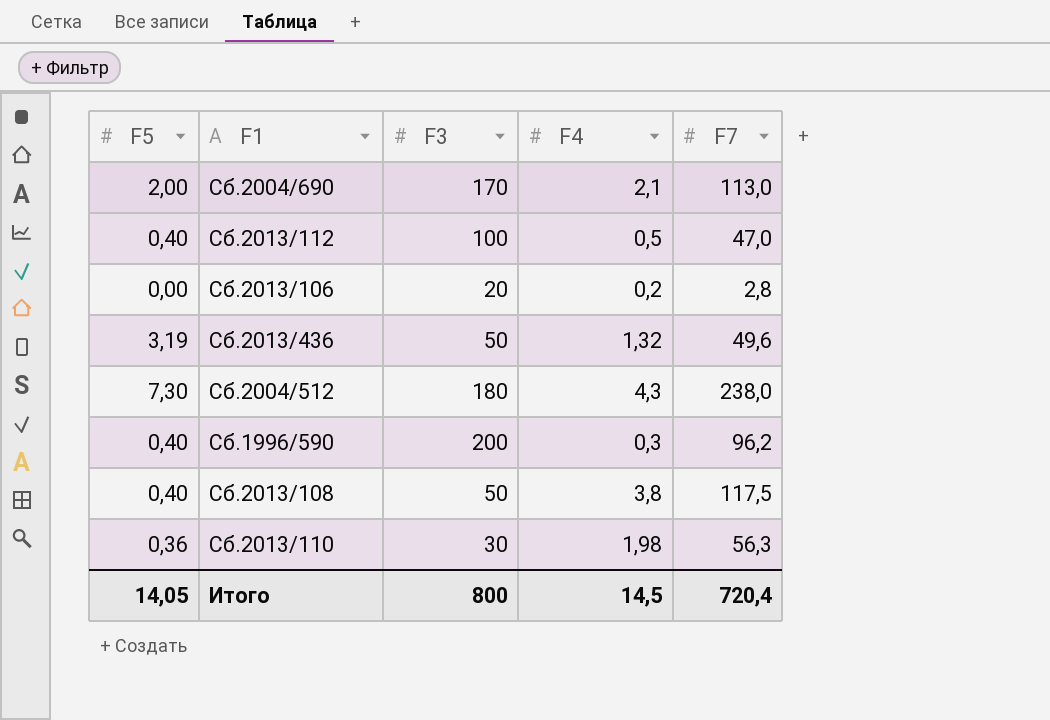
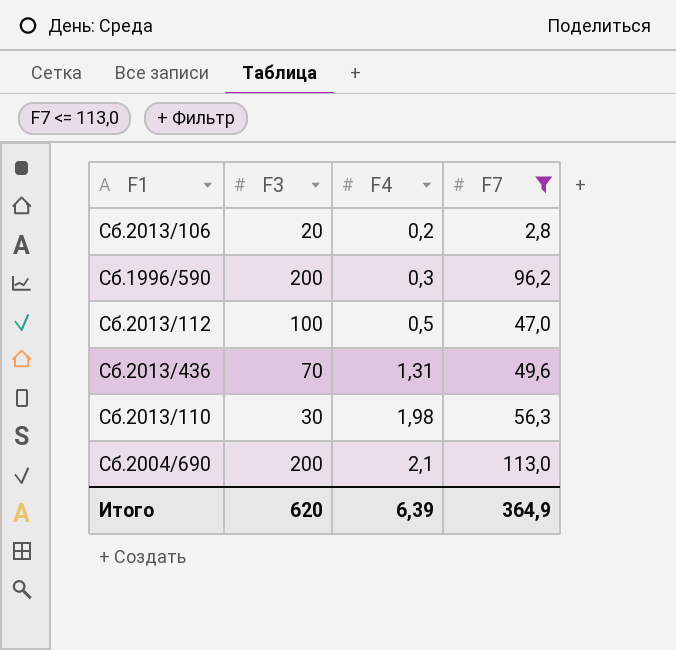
filter: none -> F7 <= 113,0
row order: none -> F4 ascending
column F5 | position: 1 -> none
Сб.2013/436 | F3: 50 -> 70
Сб.2013/436 | F4: 1,32 -> 1,31
Сб.2004/690 | F3: 170 -> 200
Итого | F3: 800 -> 620
Итого | F4: 14,5 -> 6,39
Итого | F7: 720,4 -> 364,9

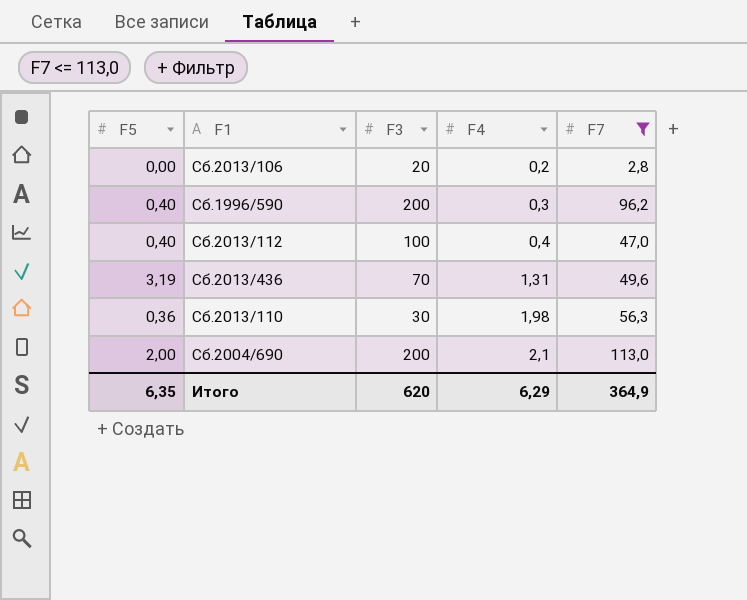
column F5 | position: none -> 1
Сб.2013/112 | F4: 0,5 -> 0,4
Итого | F4: 6,39 -> 6,29

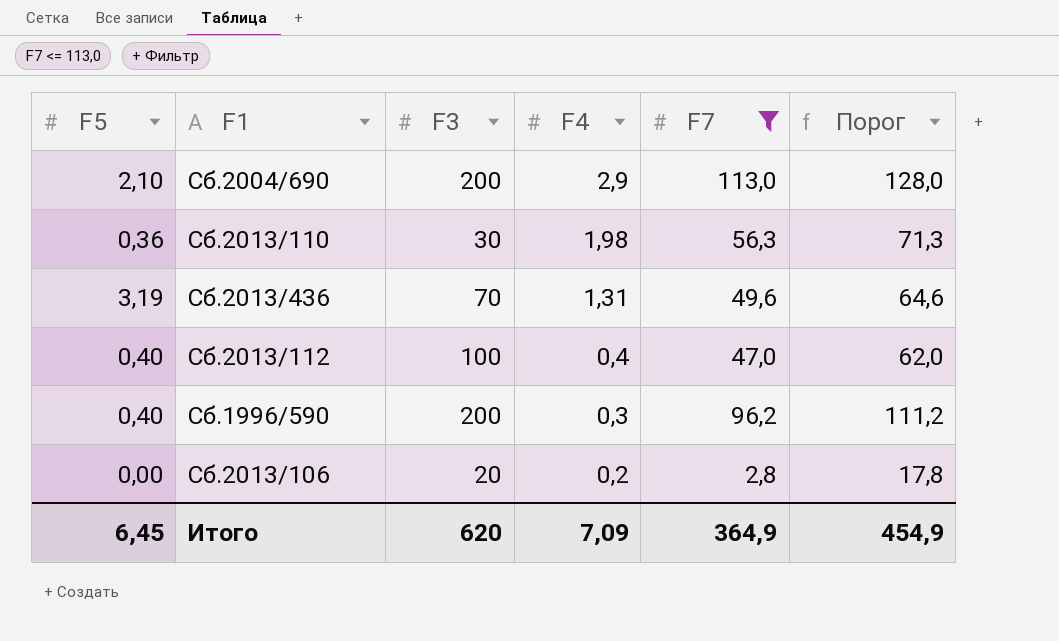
row order: F4 ascending -> F4 descending
column Порог | formula: none -> [F7] + 15
Сб.2004/690 | F5: 2,00 -> 2,10
Сб.2004/690 | F4: 2,1 -> 2,9
Итого | F5: 6,35 -> 6,45
Итого | F4: 6,29 -> 7,09

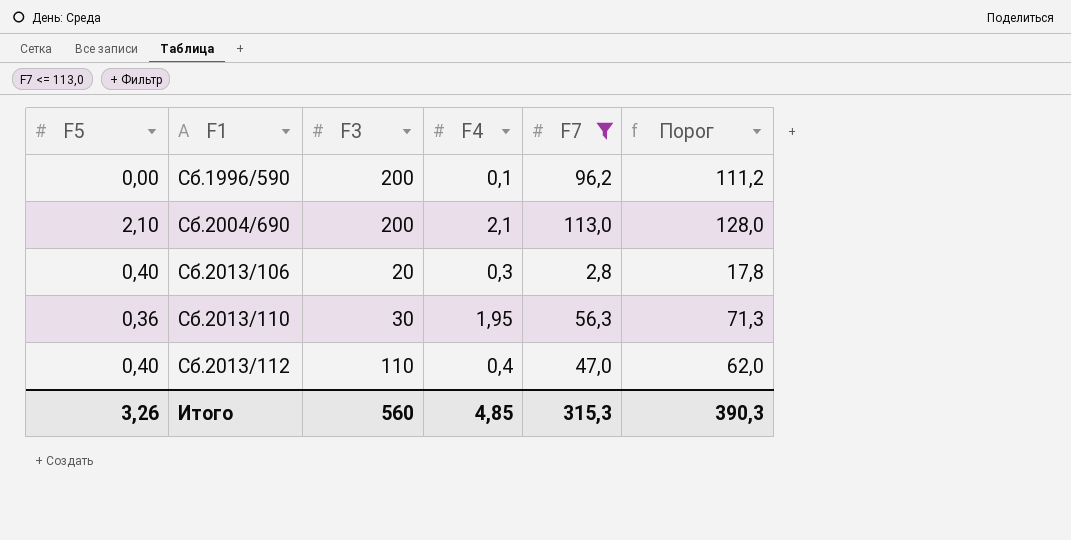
row order: F4 descending -> F1 ascending
row Сб.2013/436: 3,19 | 70 | 1,31 | 49,6 | 64,6 -> none
Сб.1996/590 | F5: 0,40 -> 0,00
Сб.1996/590 | F4: 0,3 -> 0,1
Сб.2004/690 | F4: 2,9 -> 2,1
Сб.2013/106 | F5: 0,00 -> 0,40
Сб.2013/106 | F4: 0,2 -> 0,3
Сб.2013/110 | F4: 1,98 -> 1,95
Сб.2013/112 | F3: 100 -> 110
Итого | F5: 6,45 -> 3,26
Итого | F3: 620 -> 560
Итого | F4: 7,09 -> 4,85
Итого | F7: 364,9 -> 315,3
Итого | Порог: 454,9 -> 390,3

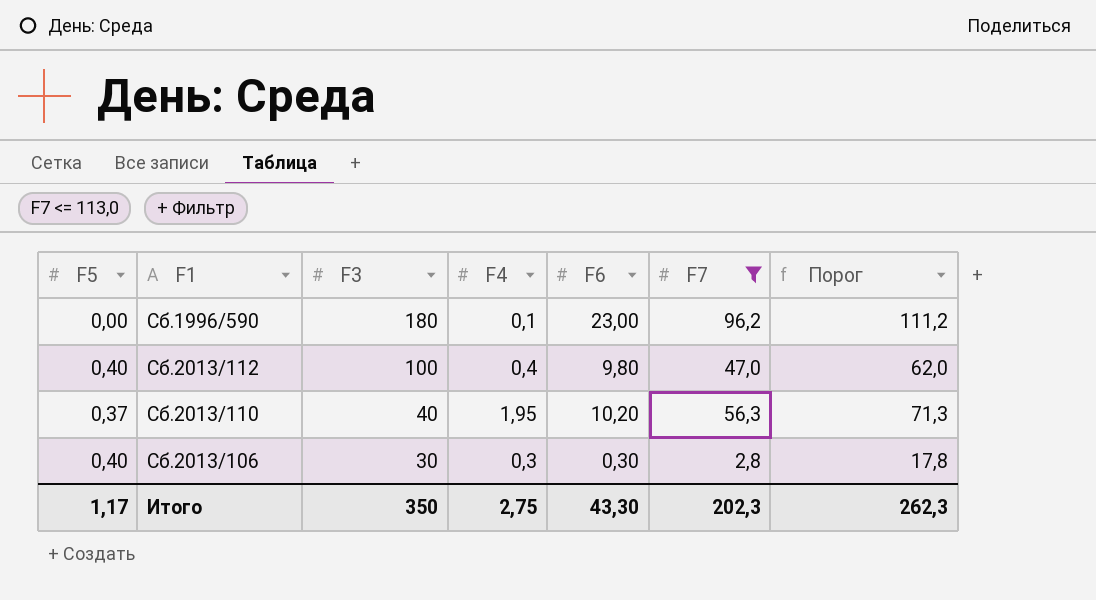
row order: F1 ascending -> F3 descending
column F6 | position: none -> 5
row Сб.2004/690: 2,10 | 200 | 2,1 | 113,0 | 128,0 -> none
Сб.1996/590 | F3: 200 -> 180
Сб.2013/112 | F3: 110 -> 100
Сб.2013/110 | F5: 0,36 -> 0,37
Сб.2013/110 | F3: 30 -> 40
Сб.2013/106 | F3: 20 -> 30
Итого | F5: 3,26 -> 1,17
Итого | F3: 560 -> 350
Итого | F4: 4,85 -> 2,75
Итого | F7: 315,3 -> 202,3
Итого | Порог: 390,3 -> 262,3

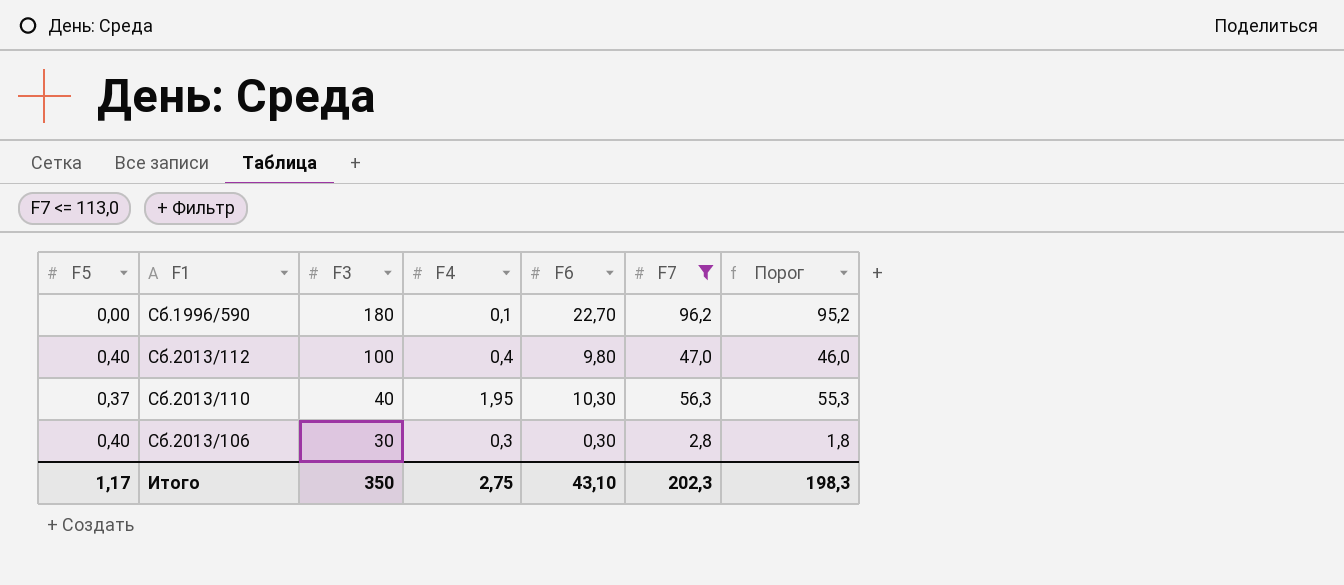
column Порог | formula: [F7] + 15 -> [F7] - 1
Сб.1996/590 | F6: 23,00 -> 22,70
Сб.2013/110 | F6: 10,20 -> 10,30
Итого | F6: 43,30 -> 43,10
Итого | Порог: 262,3 -> 198,3

